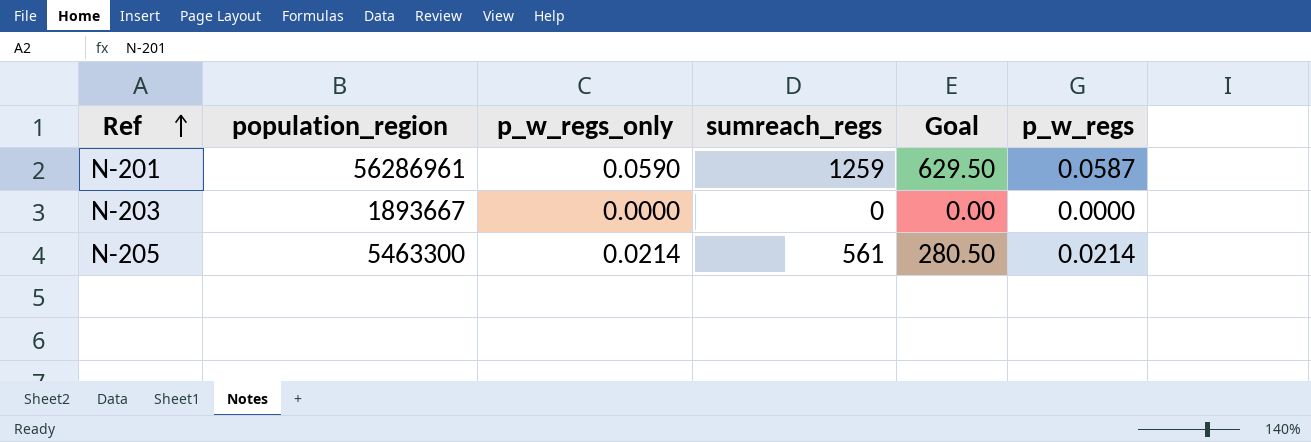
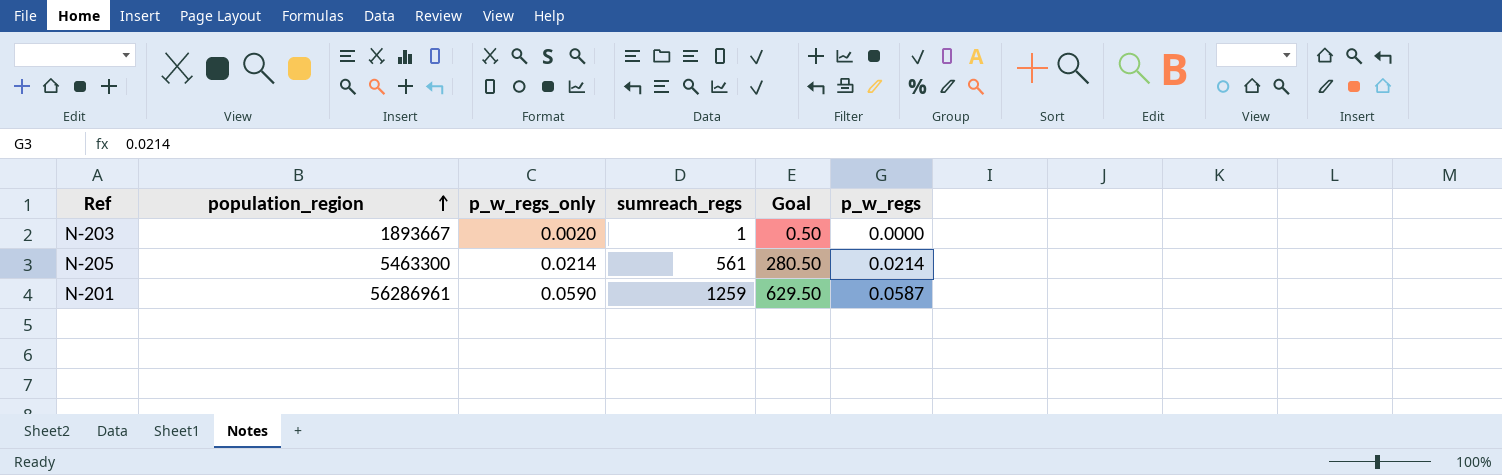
row order: Ref ascending -> population_region ascending
N-203 | p_w_regs_only: 0.0000 -> 0.0020
N-203 | sumreach_regs: 0 -> 1
N-203 | Goal: 0.00 -> 0.50

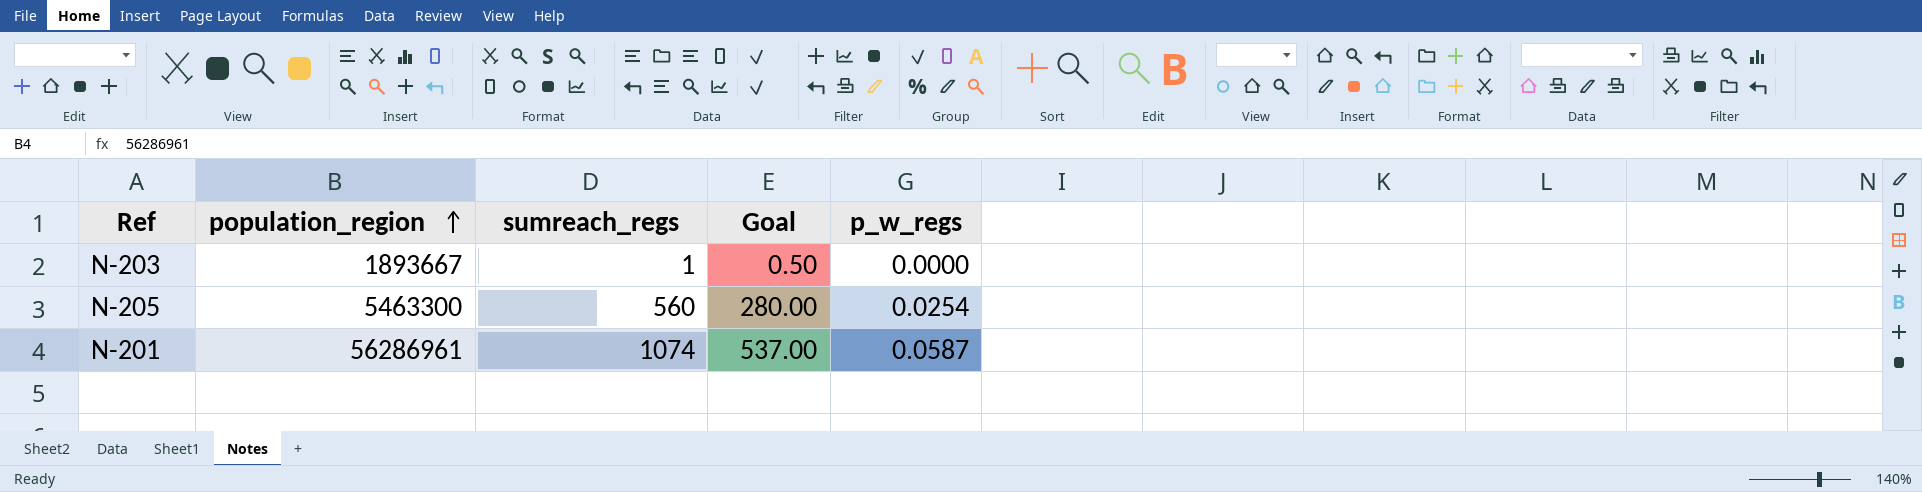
column p_w_regs_only | position: 3 -> none
N-205 | sumreach_regs: 561 -> 560
N-205 | Goal: 280.50 -> 280.00
N-205 | p_w_regs: 0.0214 -> 0.0254
N-201 | sumreach_regs: 1259 -> 1074
N-201 | Goal: 629.50 -> 537.00

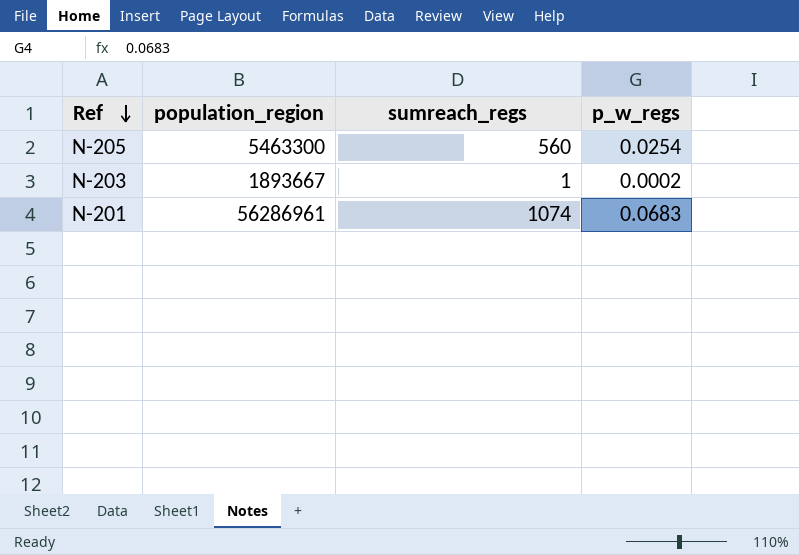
row order: population_region ascending -> Ref descending
column Goal | formula: [sumreach_regs] * 0.5 -> none
N-203 | p_w_regs: 0.0000 -> 0.0002
N-201 | p_w_regs: 0.0587 -> 0.0683

